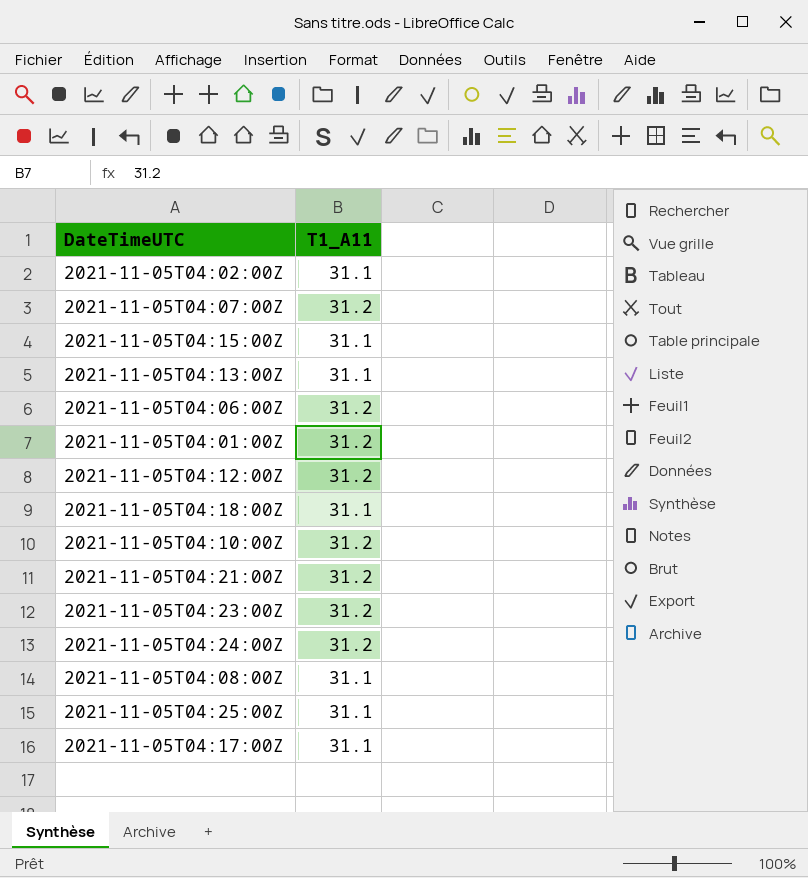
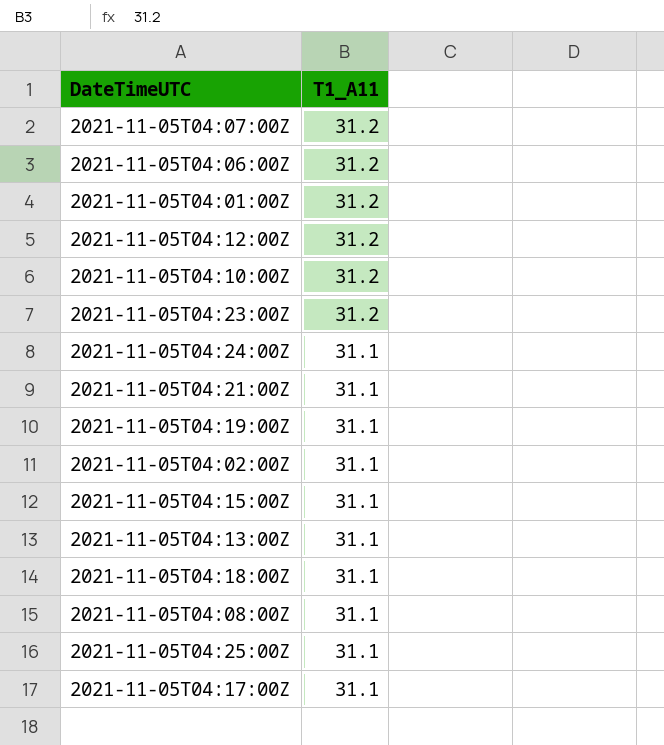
row order: none -> T1_A11 descending
2021-11-05T04:24:00Z | T1_A11: 31.2 -> 31.1
2021-11-05T04:21:00Z | T1_A11: 31.2 -> 31.1
row 2021-11-05T04:19:00Z: none -> 31.1

